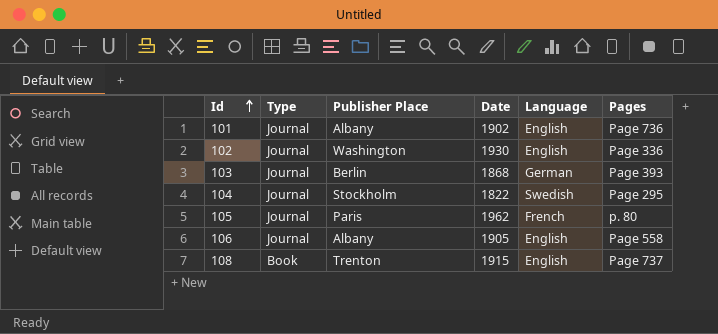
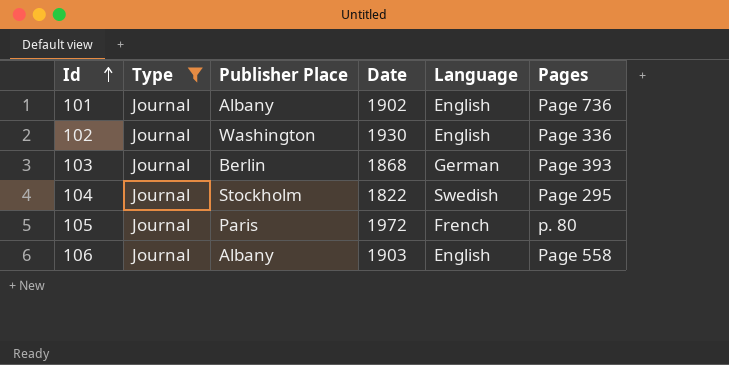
filter: none -> Type = Journal
105 | Date: 1962 -> 1972
106 | Date: 1905 -> 1903

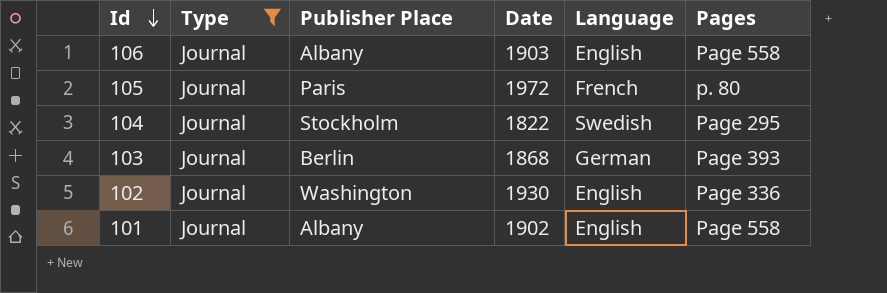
row order: Id ascending -> Id descending
101 | Pages: Page 736 -> Page 558

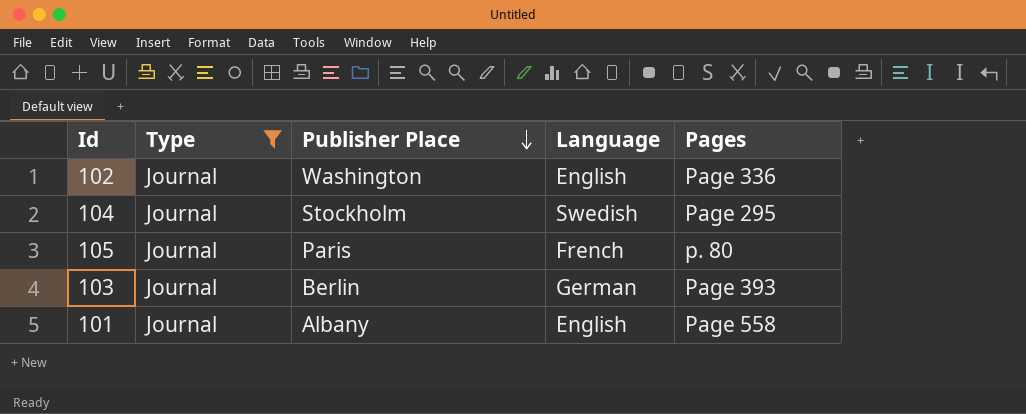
row order: Id descending -> Publisher Place descending
column Date | position: 4 -> none
row 106: Journal | Albany | 1903 | English | Page 558 -> none

